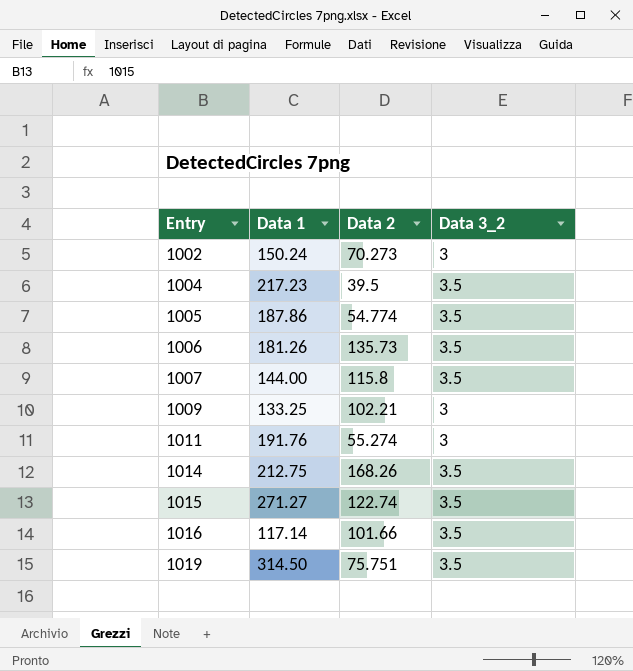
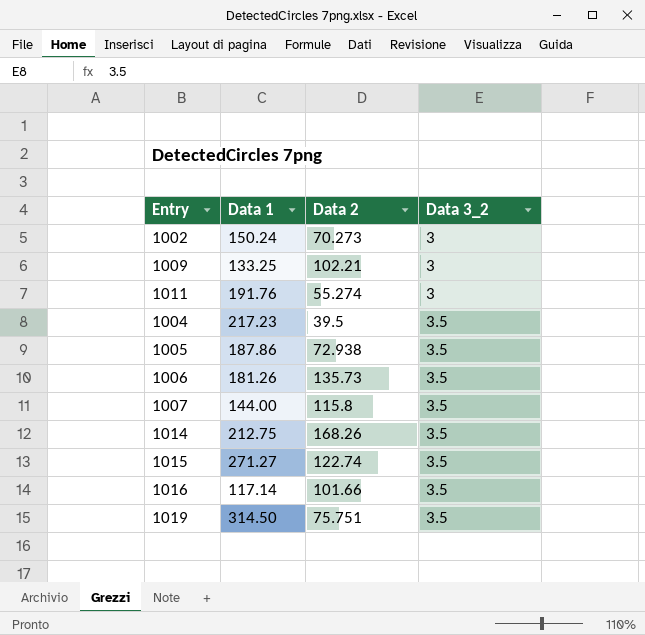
row order: Entry ascending -> Data 3_2 ascending
1005 | Data 2: 54.774 -> 72.938

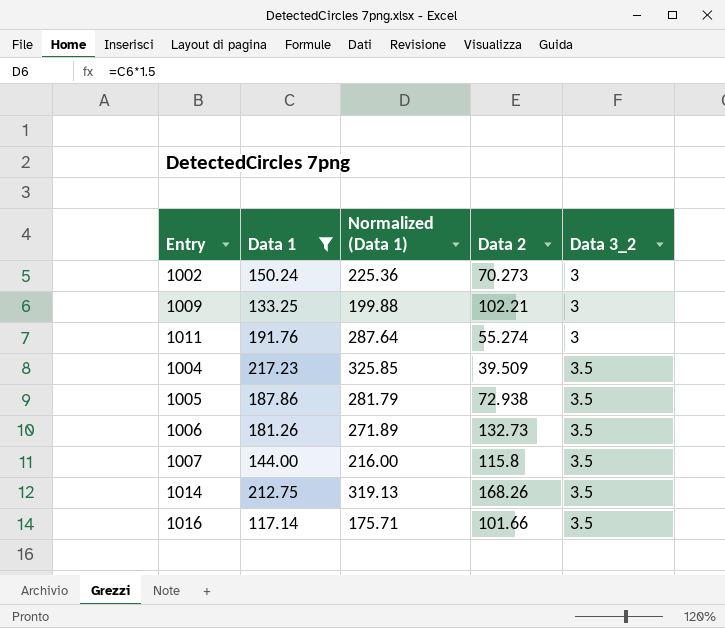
filter: none -> Data 1 <= 217.23
column Normalized (Data 1) | formula: none -> [Data 1] * 1.5
1004 | Data 2: 39.5 -> 39.509
1006 | Data 2: 135.73 -> 132.73

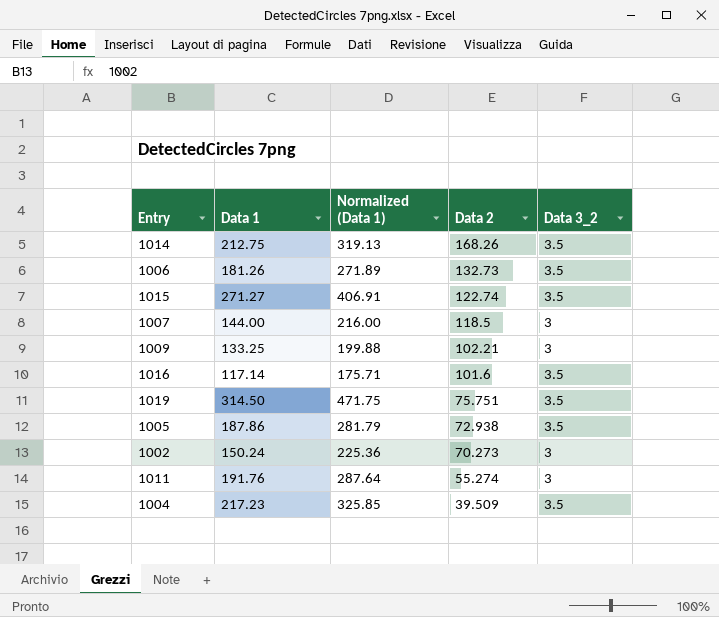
filter: Data 1 <= 217.23 -> none
row order: Data 3_2 ascending -> Data 2 descending
1007 | Data 2: 115.8 -> 118.5
1007 | Data 3_2: 3.5 -> 3
1016 | Data 2: 101.66 -> 101.6

